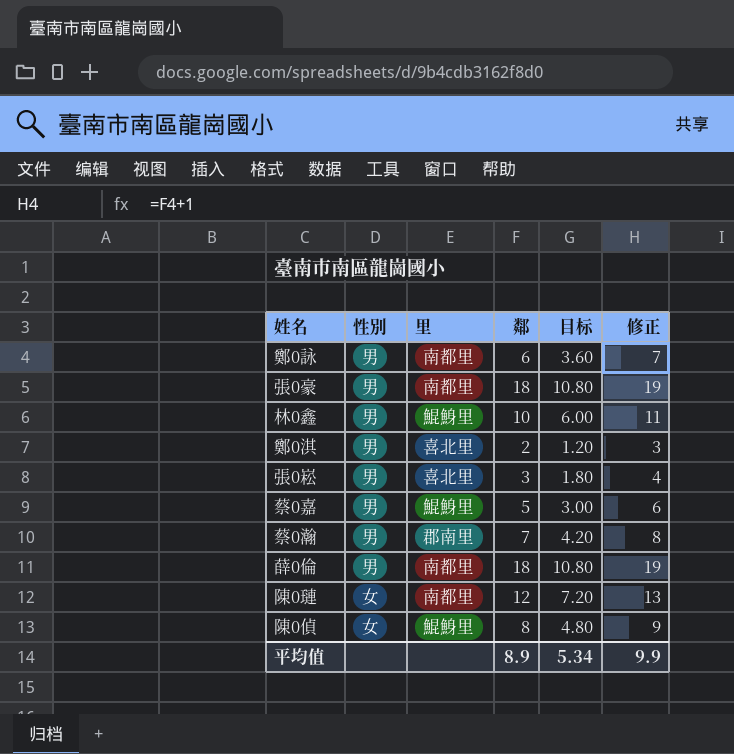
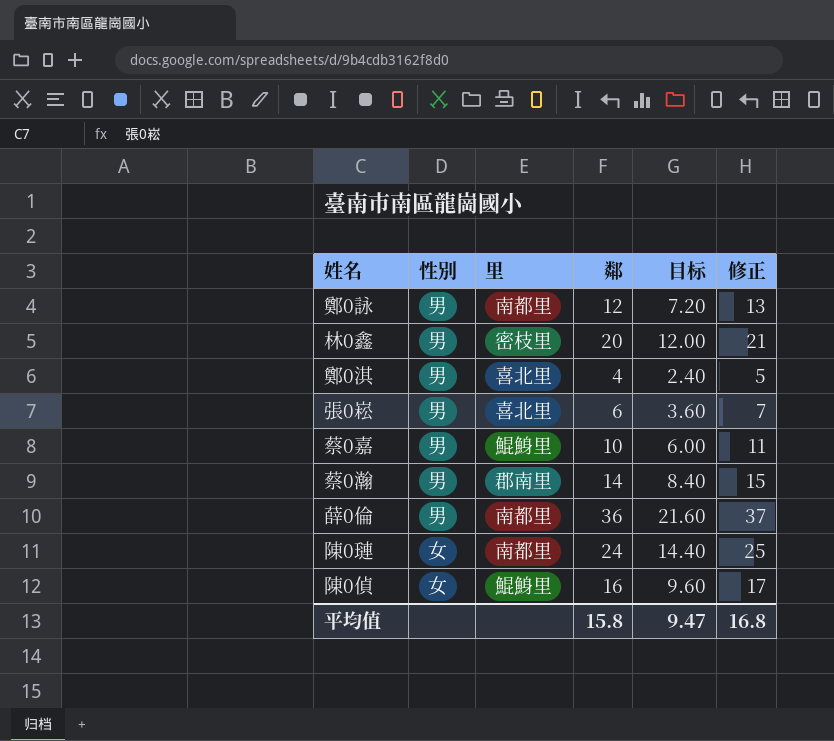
row 張0豪: 男 | 南都里 | 18 | 10.80 | 19 -> none
鄭0詠 | 鄰: 6 -> 12
鄭0詠 | 目标: 3.60 -> 7.20
鄭0詠 | 修正: 7 -> 13
林0鑫 | 里: 鯤鯓里 -> 密枝里
林0鑫 | 鄰: 10 -> 20
林0鑫 | 目标: 6.00 -> 12.00
林0鑫 | 修正: 11 -> 21
鄭0淇 | 鄰: 2 -> 4
鄭0淇 | 目标: 1.20 -> 2.40
鄭0淇 | 修正: 3 -> 5
張0崧 | 鄰: 3 -> 6
張0崧 | 目标: 1.80 -> 3.60
張0崧 | 修正: 4 -> 7
蔡0嘉 | 鄰: 5 -> 10
蔡0嘉 | 目标: 3.00 -> 6.00
蔡0嘉 | 修正: 6 -> 11
蔡0瀚 | 鄰: 7 -> 14
蔡0瀚 | 目标: 4.20 -> 8.40
蔡0瀚 | 修正: 8 -> 15
薛0倫 | 鄰: 18 -> 36
薛0倫 | 目标: 10.80 -> 21.60
薛0倫 | 修正: 19 -> 37
陳0璉 | 鄰: 12 -> 24
陳0璉 | 目标: 7.20 -> 14.40
陳0璉 | 修正: 13 -> 25
陳0偵 | 鄰: 8 -> 16
陳0偵 | 目标: 4.80 -> 9.60
陳0偵 | 修正: 9 -> 17
平均值 | 鄰: 8.9 -> 15.8
平均值 | 目标: 5.34 -> 9.47
平均值 | 修正: 9.9 -> 16.8

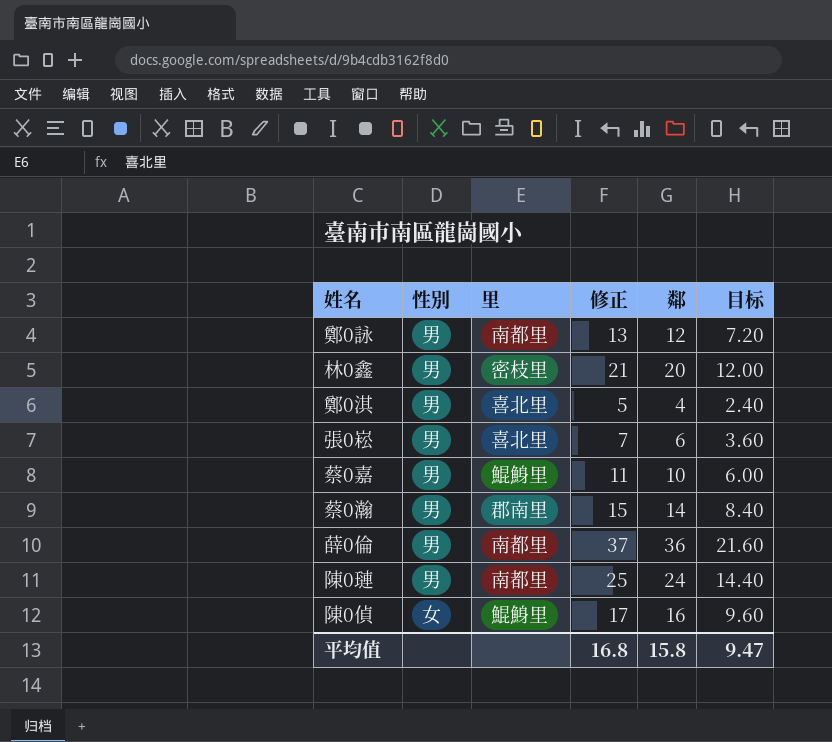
column 修正 | position: 6 -> 4
陳0璉 | 性別: 女 -> 男

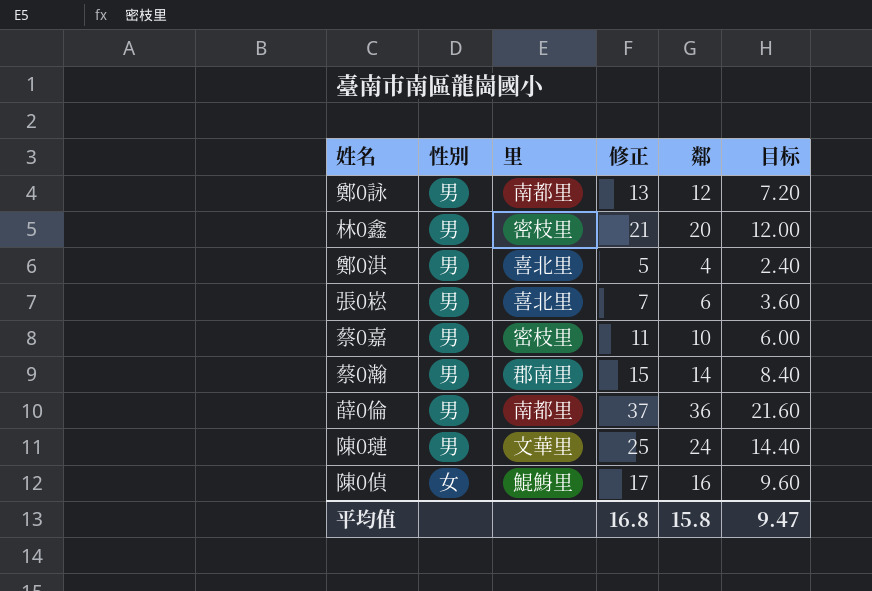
蔡0嘉 | 里: 鯤鯓里 -> 密枝里
陳0璉 | 里: 南都里 -> 文華里

